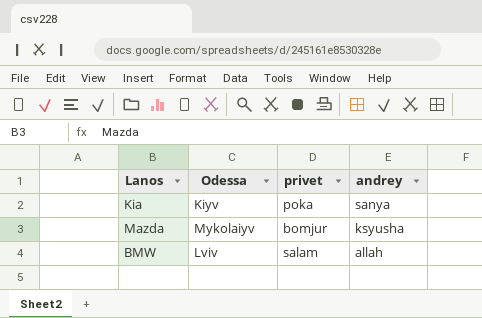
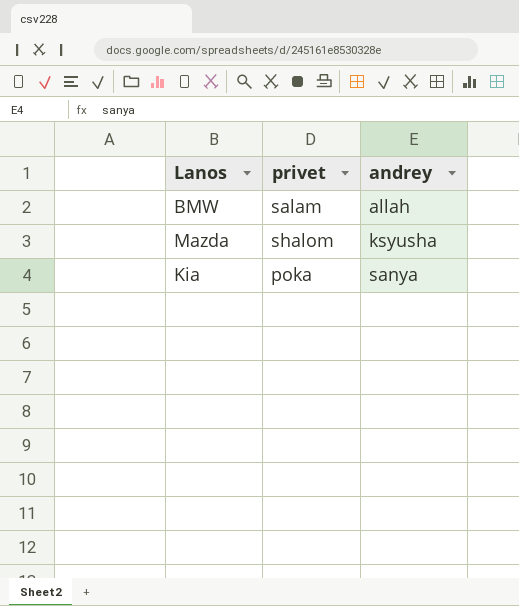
row order: andrey descending -> andrey ascending
column Odessa | position: 2 -> none
Mazda | privet: bomjur -> shalom

